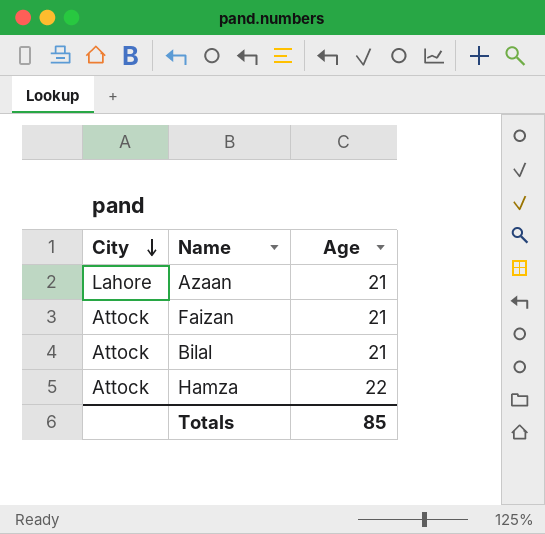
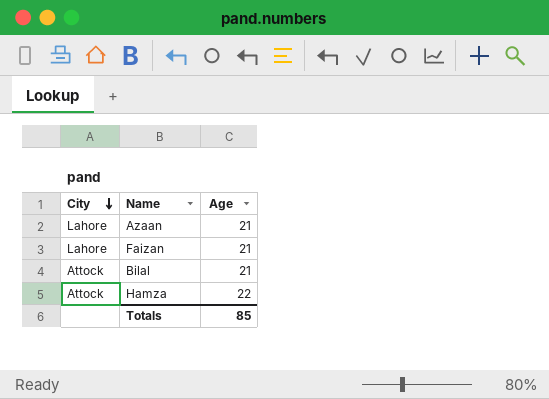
Faizan | City: Attock -> Lahore

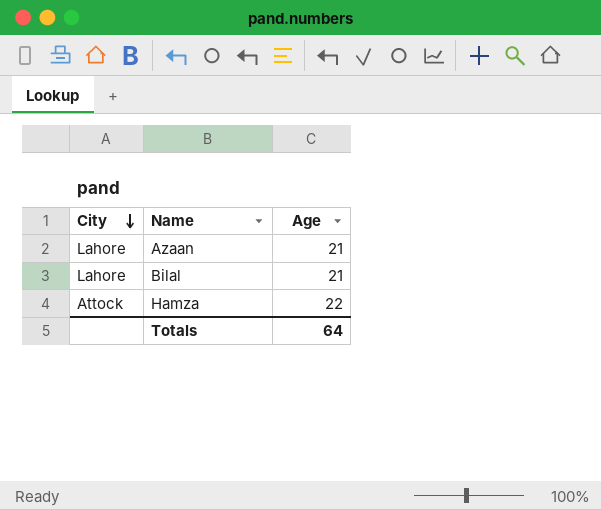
row Faizan: Lahore | 21 -> none
Bilal | City: Attock -> Lahore
Totals | Age: 85 -> 64

